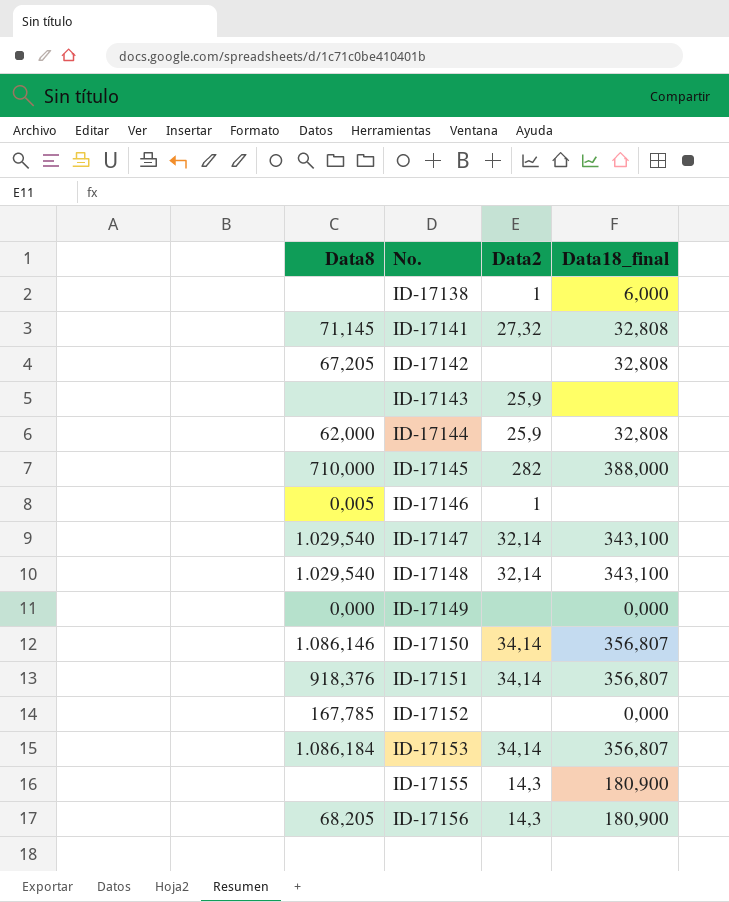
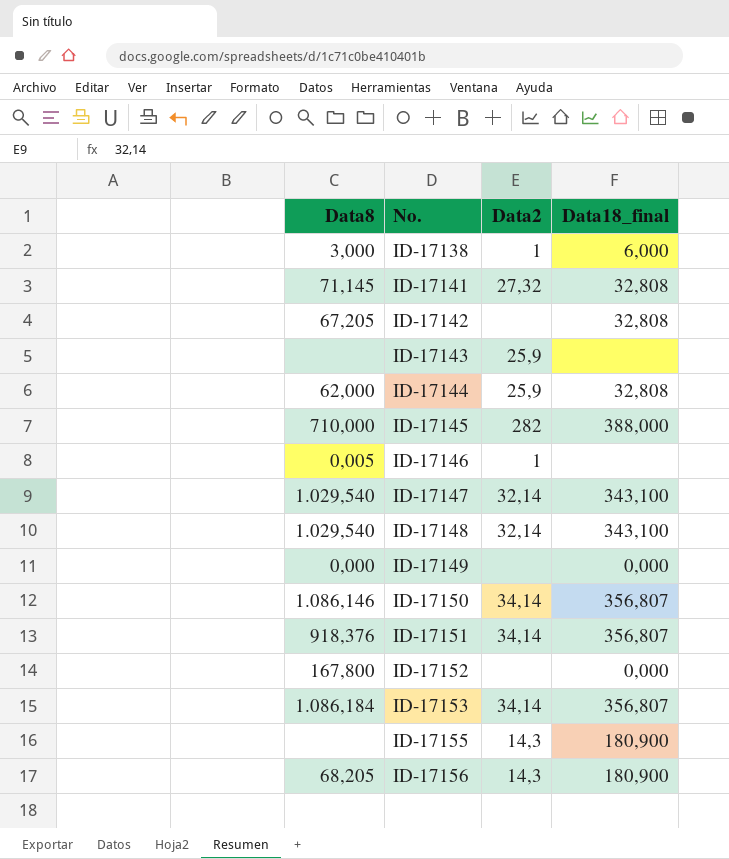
ID-17138 | Data8: none -> 3,000
ID-17152 | Data8: 167,785 -> 167,800

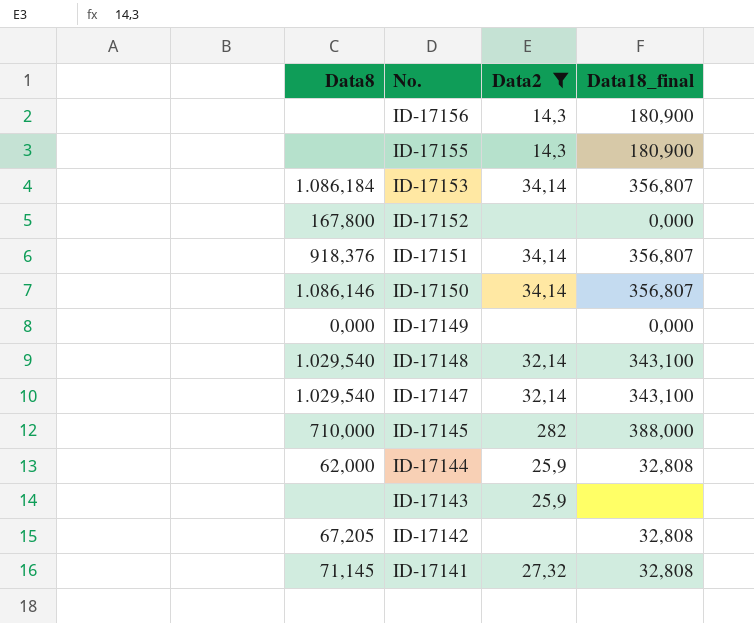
filter: none -> Data2 != 1
row order: No. ascending -> No. descending
ID-17156 | Data8: 68,205 -> none

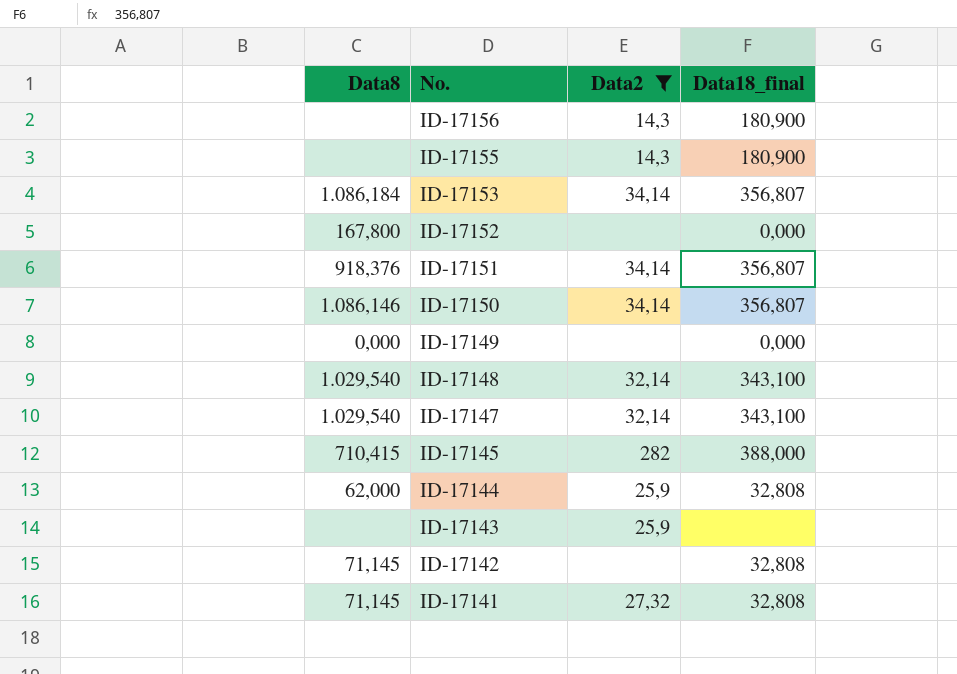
ID-17145 | Data8: 710,000 -> 710,415
ID-17142 | Data8: 67,205 -> 71,145

